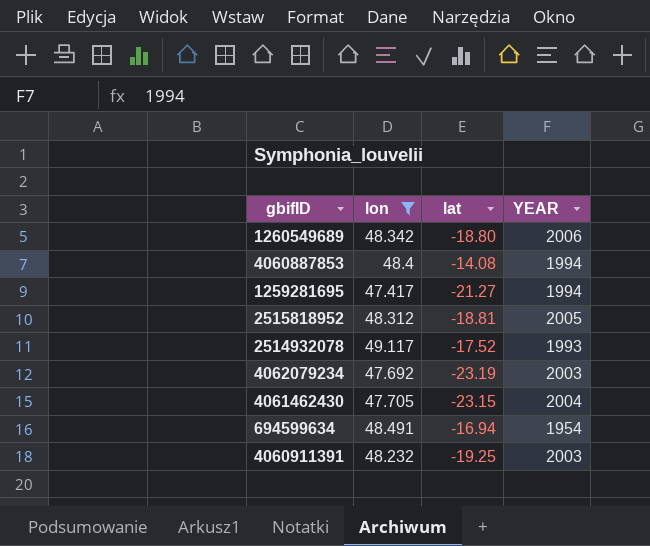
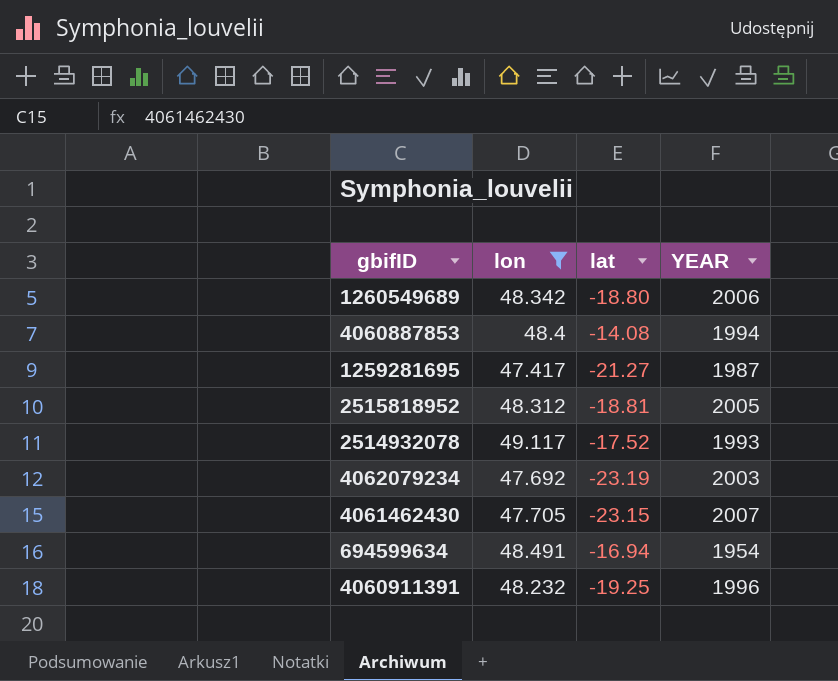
1259281695 | YEAR: 1994 -> 1987
4061462430 | YEAR: 2004 -> 2007
4060911391 | YEAR: 2003 -> 1996

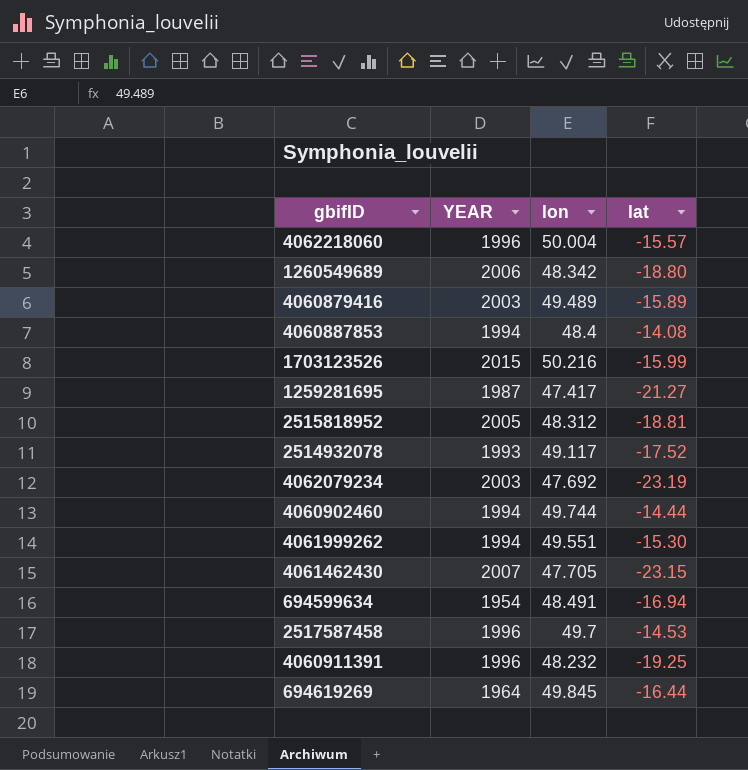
filter: lon <= 49.117 -> none
column YEAR | position: 4 -> 2

